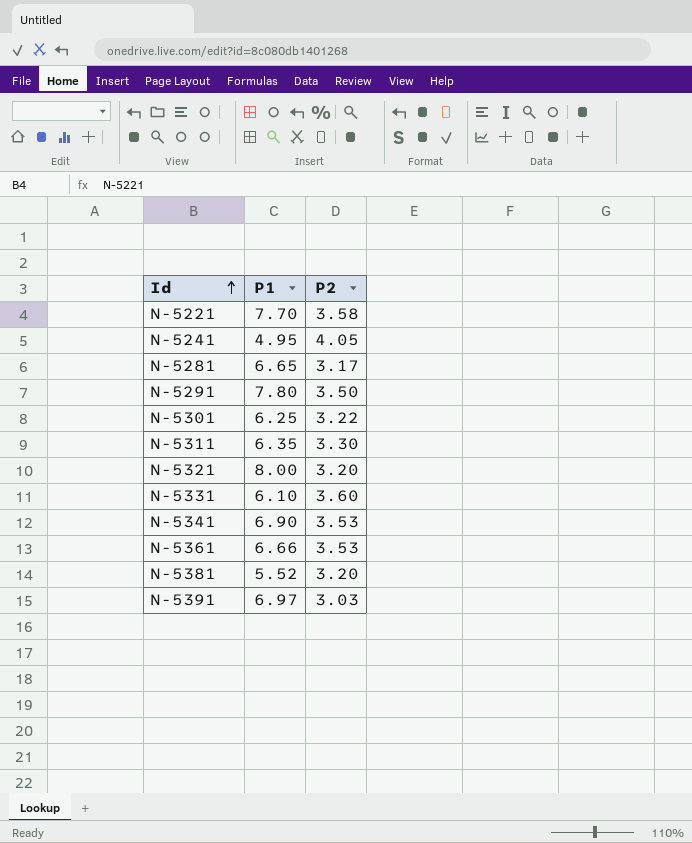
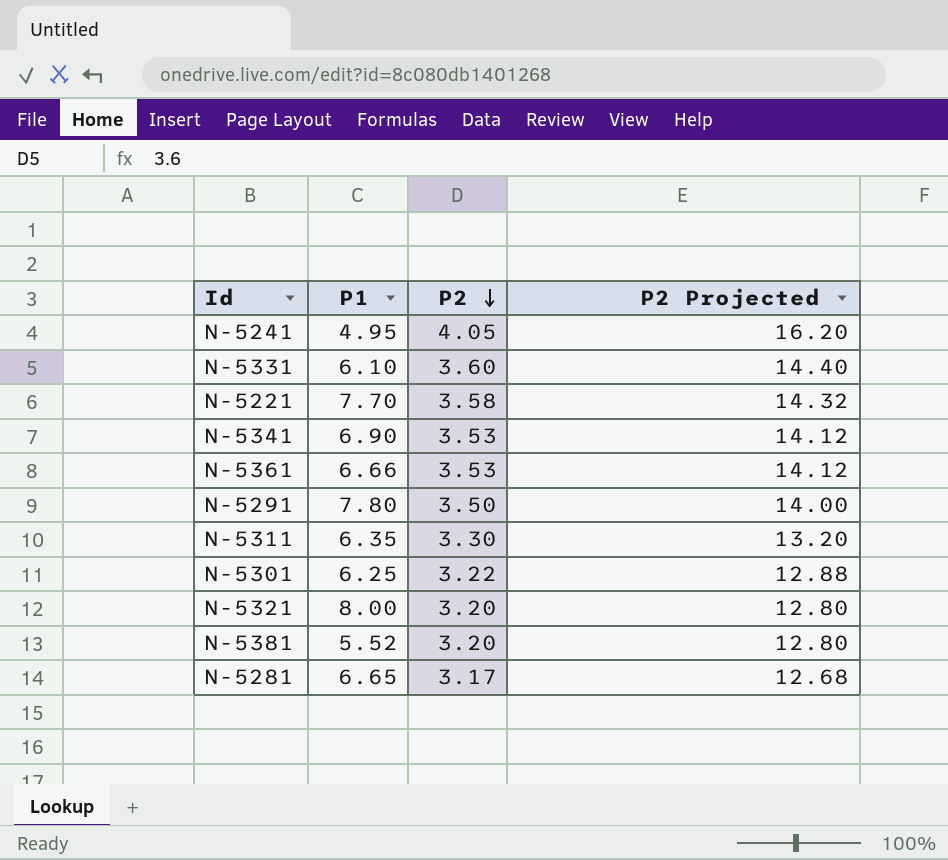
row order: Id ascending -> P2 descending
column P2 Projected | formula: none -> [P2] * 4
row N-5391: 6.97 | 3.03 -> none

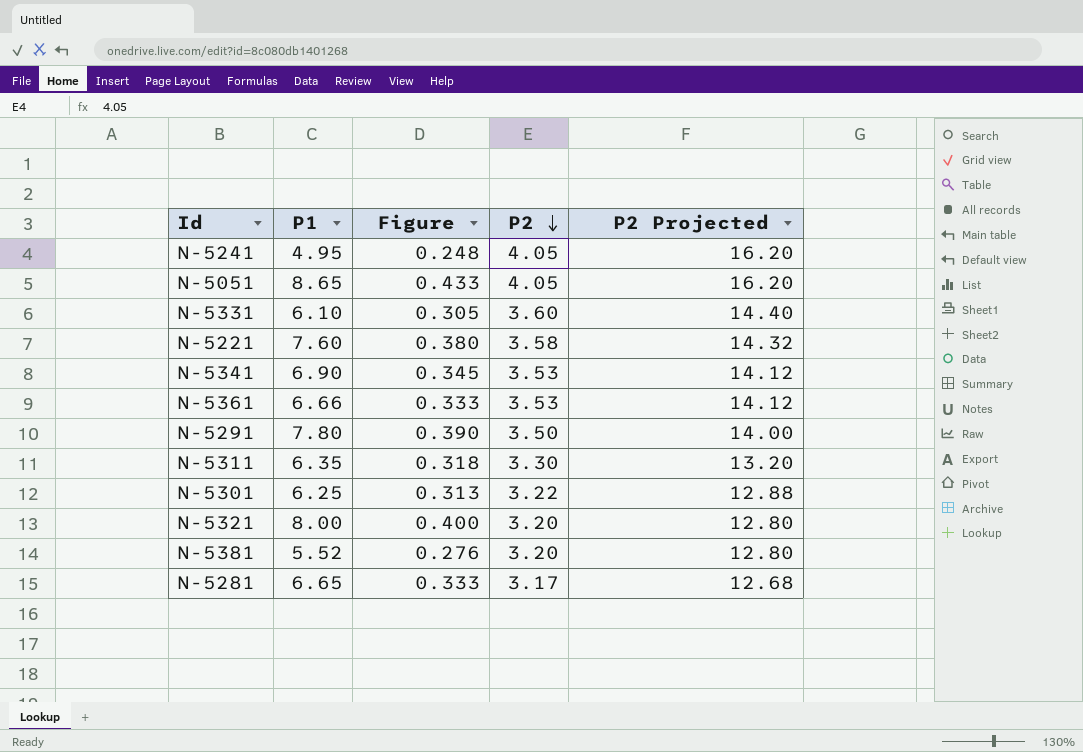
column Figure | formula: none -> [P1] * 0.05
row N-5051: none -> 8.65 | 0.433 | 4.05 | 16.20
N-5221 | P1: 7.70 -> 7.60

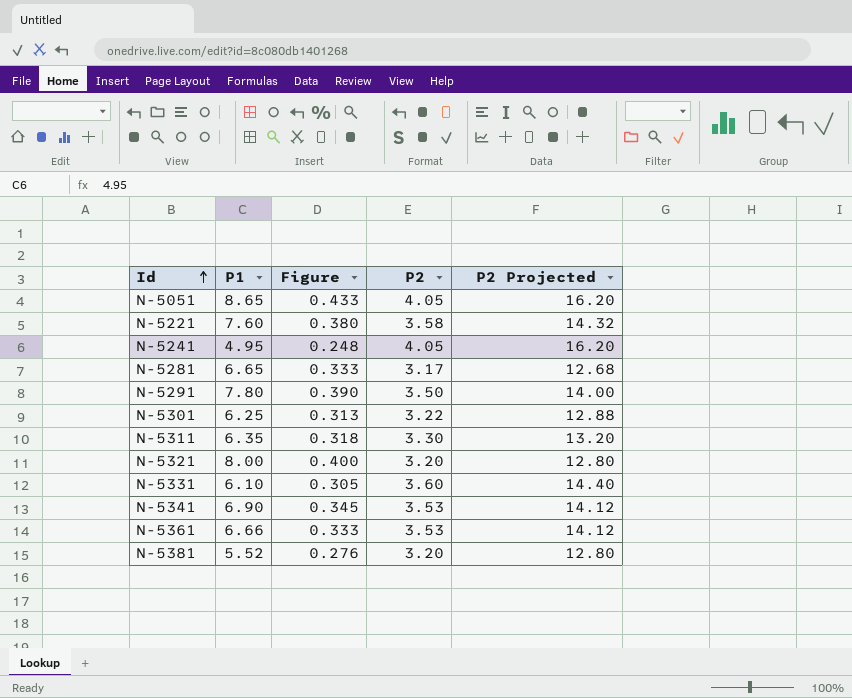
row order: P2 descending -> Id ascending

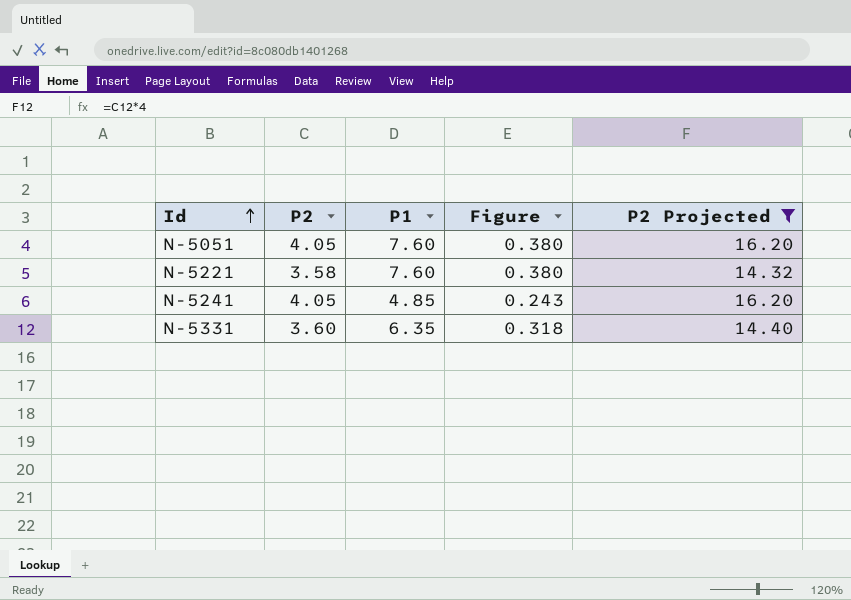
filter: none -> P2 Projected >= 14.32
column P2 | position: 4 -> 2
N-5051 | P1: 8.65 -> 7.60
N-5051 | Figure: 0.433 -> 0.380
N-5241 | P1: 4.95 -> 4.85
N-5241 | Figure: 0.248 -> 0.243
N-5331 | P1: 6.10 -> 6.35
N-5331 | Figure: 0.305 -> 0.318

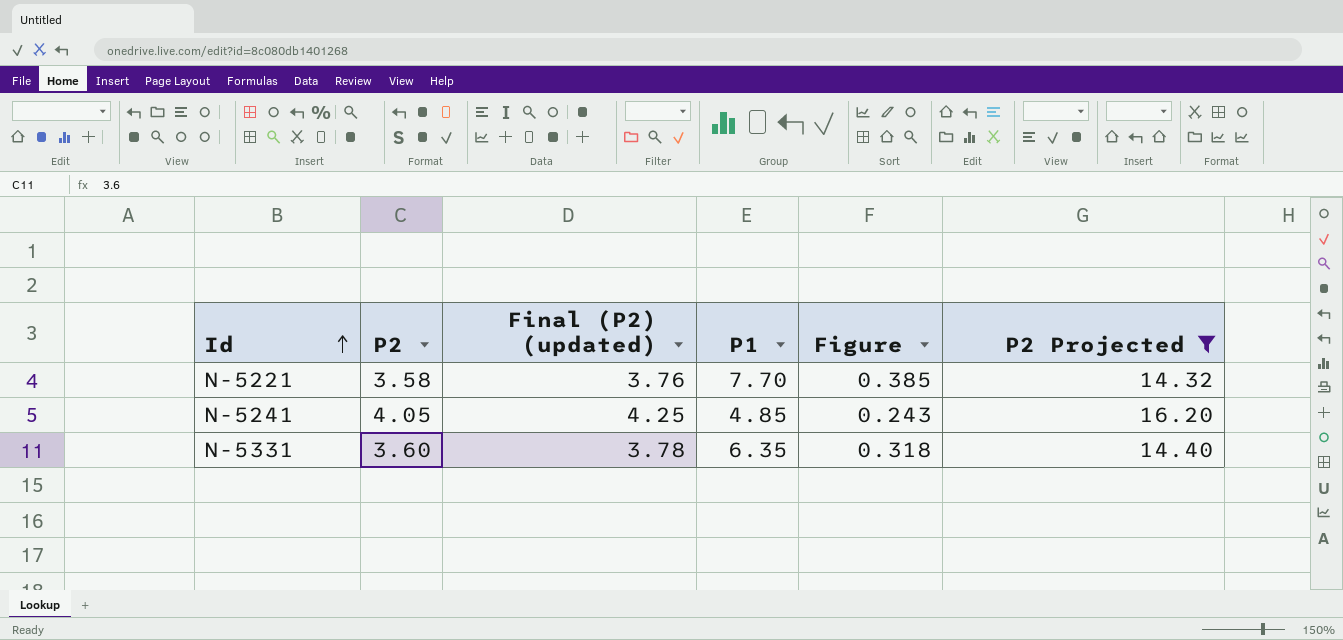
column Final (P2) (updated) | formula: none -> [P2] * 1.05
row N-5051: 4.05 | 7.60 | 0.380 | 16.20 -> none
N-5221 | P1: 7.60 -> 7.70
N-5221 | Figure: 0.380 -> 0.385

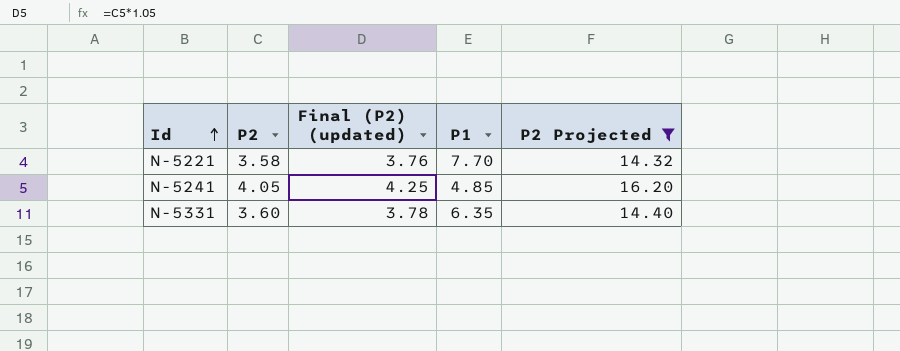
column Figure | formula: [P1] * 0.05 -> none

